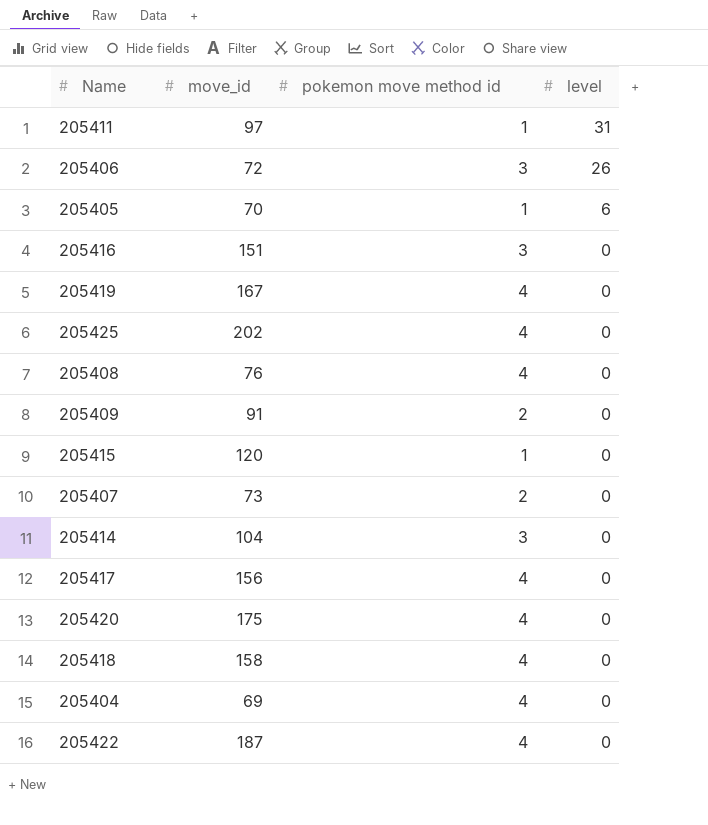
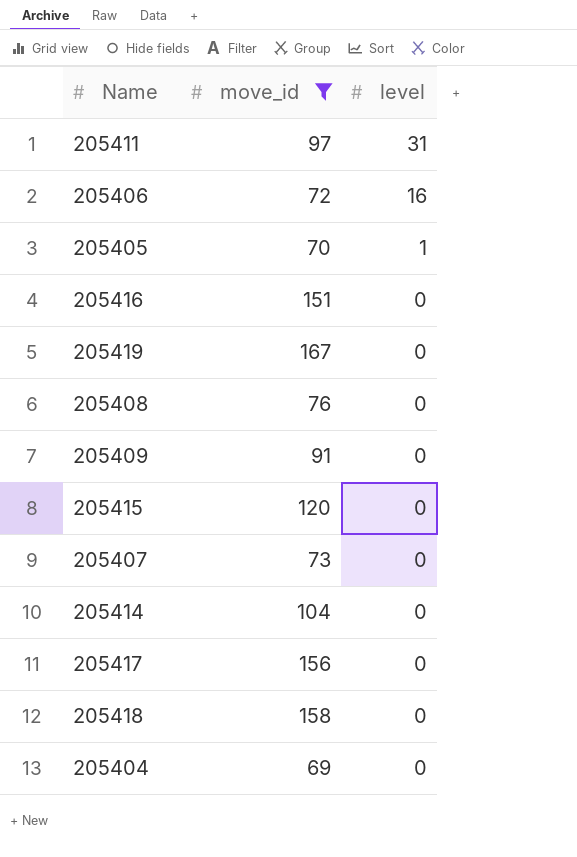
filter: none -> move_id <= 167
column pokemon move method id | position: 3 -> none
205406 | level: 26 -> 16
205405 | level: 6 -> 1

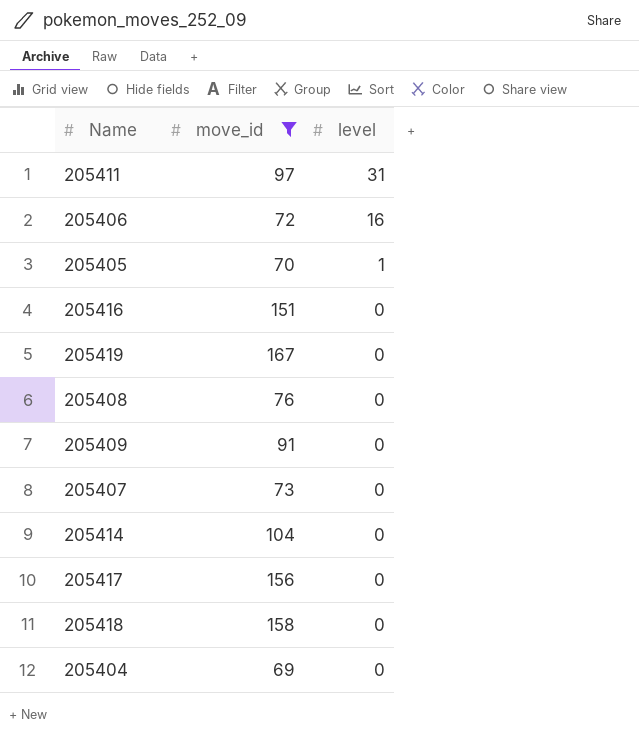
row 205415: 120 | 0 -> none

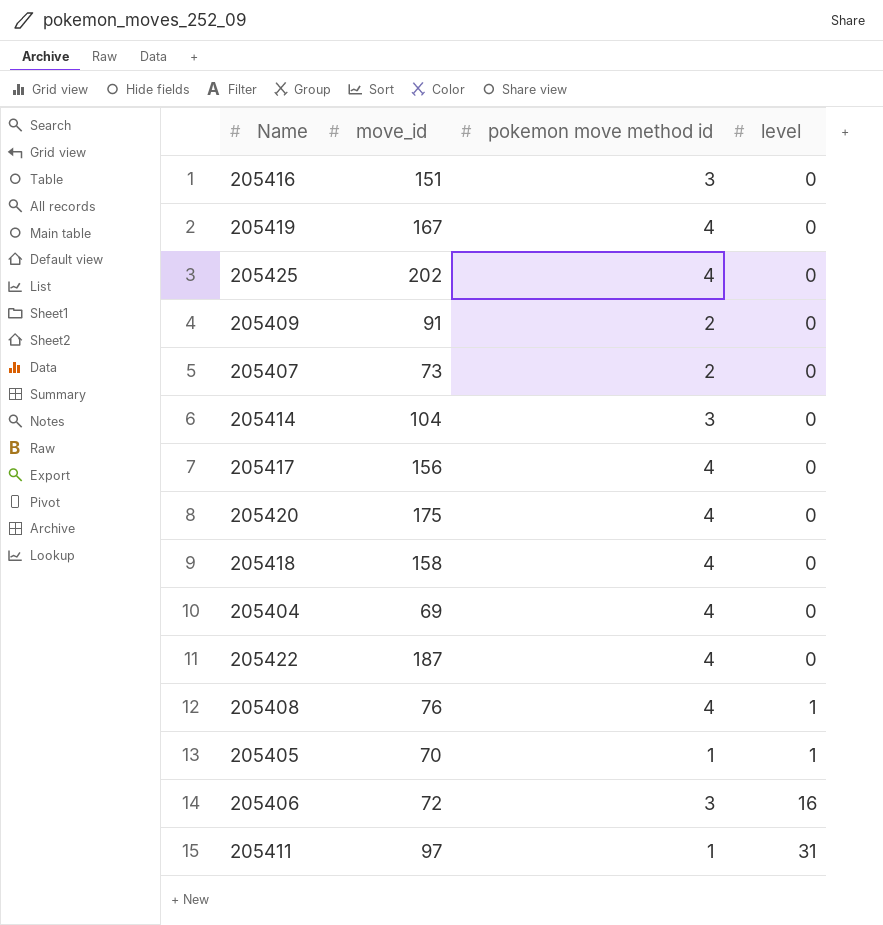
filter: move_id <= 167 -> none
row order: level descending -> level ascending
column pokemon move method id | position: none -> 3
205408 | level: 0 -> 1

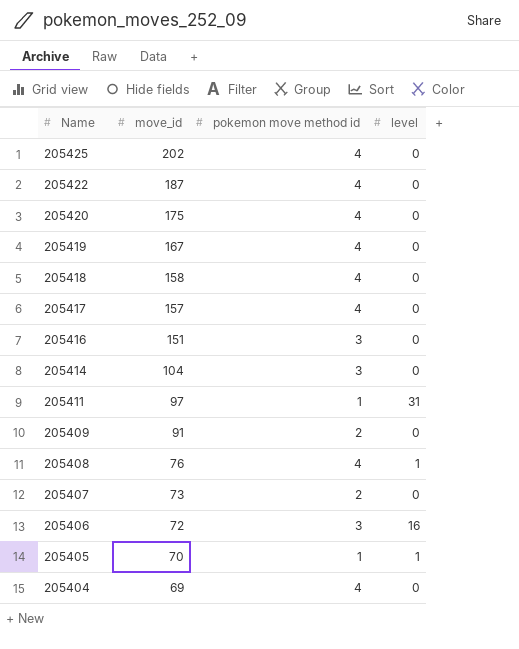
row order: level ascending -> Name descending
205417 | move_id: 156 -> 157

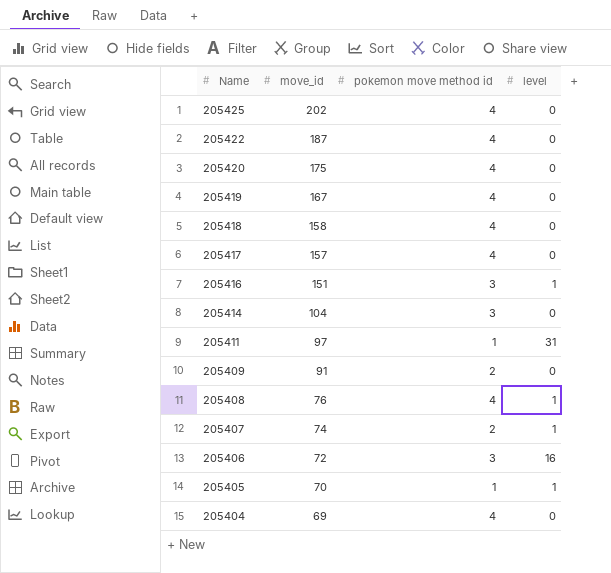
205416 | level: 0 -> 1
205407 | move_id: 73 -> 74
205407 | level: 0 -> 1

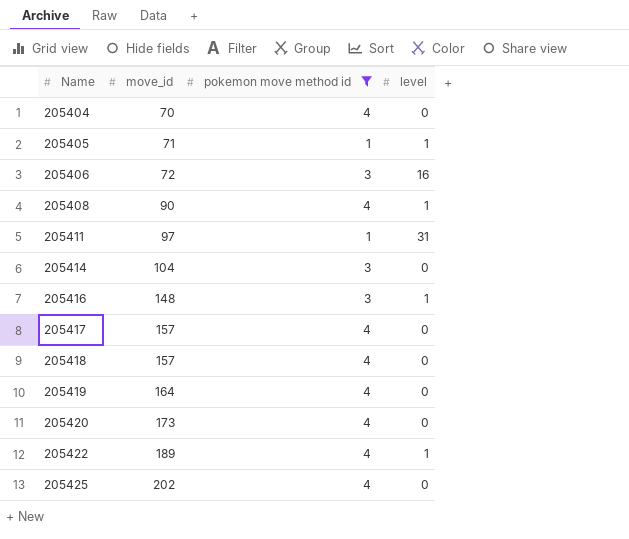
filter: none -> pokemon move method id != 2
row order: Name descending -> Name ascending
205404 | move_id: 69 -> 70
205405 | move_id: 70 -> 71
205408 | move_id: 76 -> 90
205416 | move_id: 151 -> 148
205418 | move_id: 158 -> 157
205419 | move_id: 167 -> 164
205420 | move_id: 175 -> 173
205422 | move_id: 187 -> 189
205422 | level: 0 -> 1

